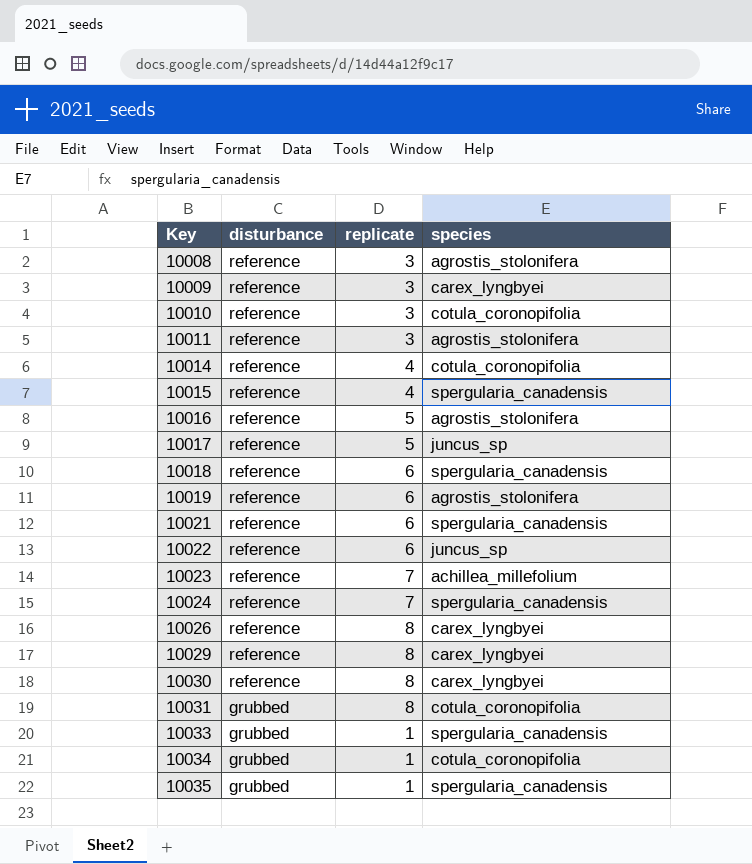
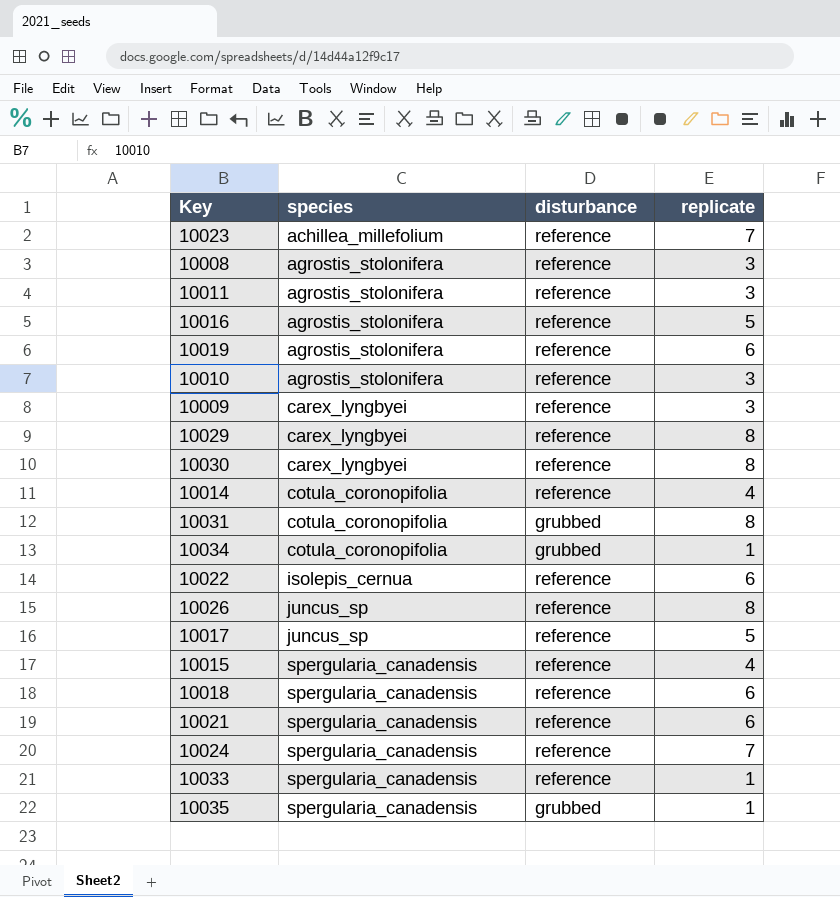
row order: Key ascending -> species ascending
column species | position: 4 -> 2
10010 | species: cotula_coronopifolia -> agrostis_stolonifera
10022 | species: juncus_sp -> isolepis_cernua
10026 | species: carex_lyngbyei -> juncus_sp
10033 | disturbance: grubbed -> reference

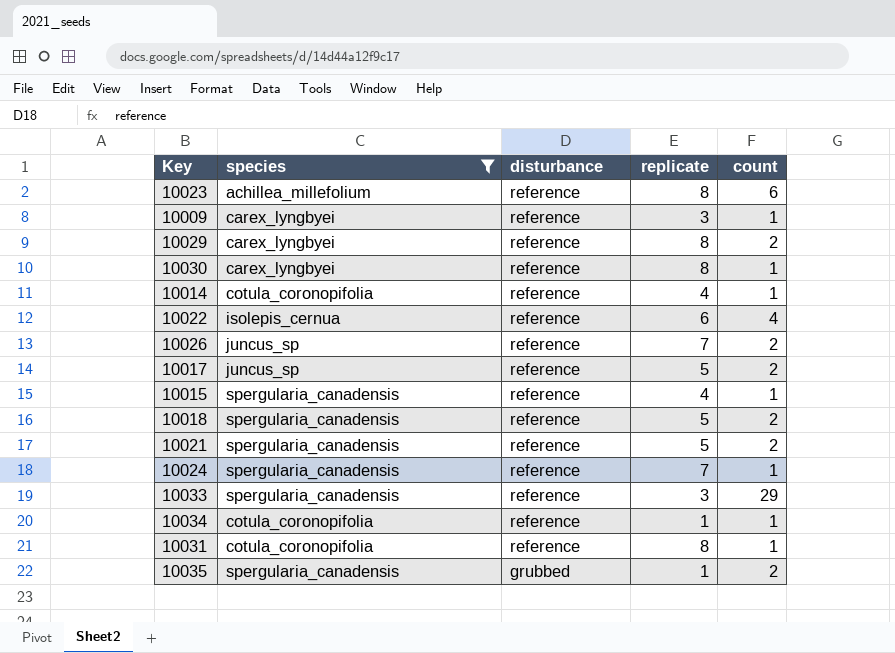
filter: none -> species != agrostis_stolonifera
row order: species ascending -> disturbance descending
column count | position: none -> 5
10023 | replicate: 7 -> 8
10026 | replicate: 8 -> 7
10018 | replicate: 6 -> 5
10021 | replicate: 6 -> 5
10033 | replicate: 1 -> 3
10034 | disturbance: grubbed -> reference
10031 | disturbance: grubbed -> reference

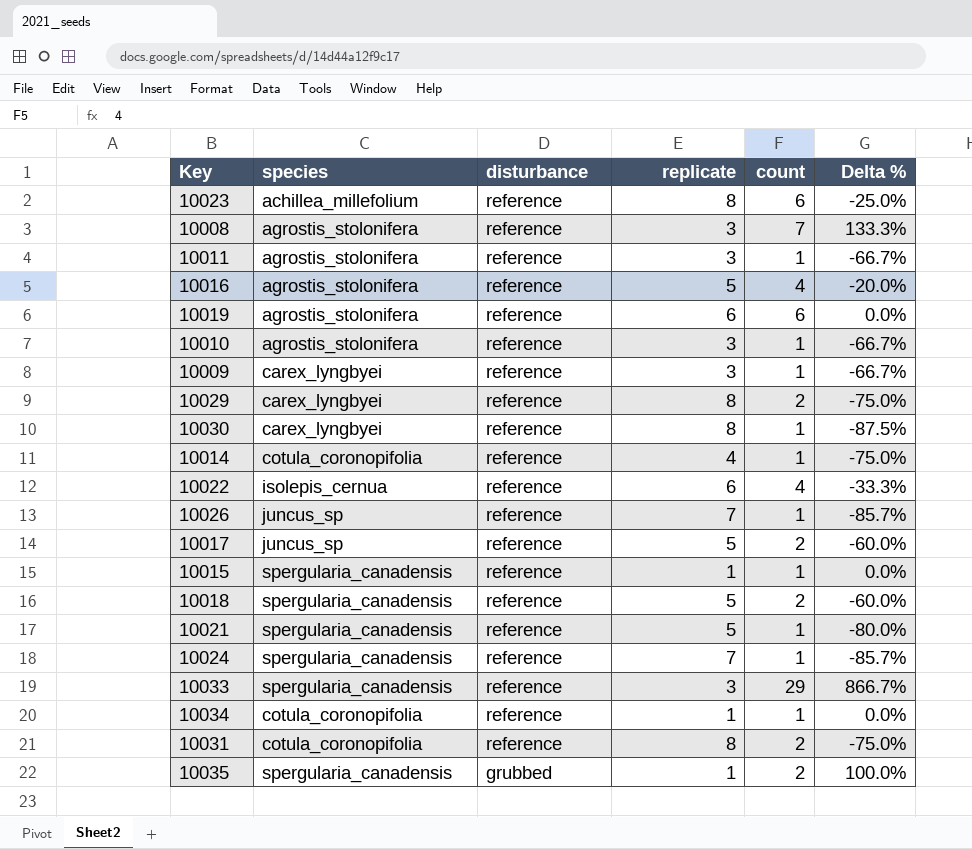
filter: species != agrostis_stolonifera -> none
column Delta % | formula: none -> ([count] - [replicate]) / [replicate]
10026 | count: 2 -> 1
10015 | replicate: 4 -> 1
10021 | count: 2 -> 1
10031 | count: 1 -> 2

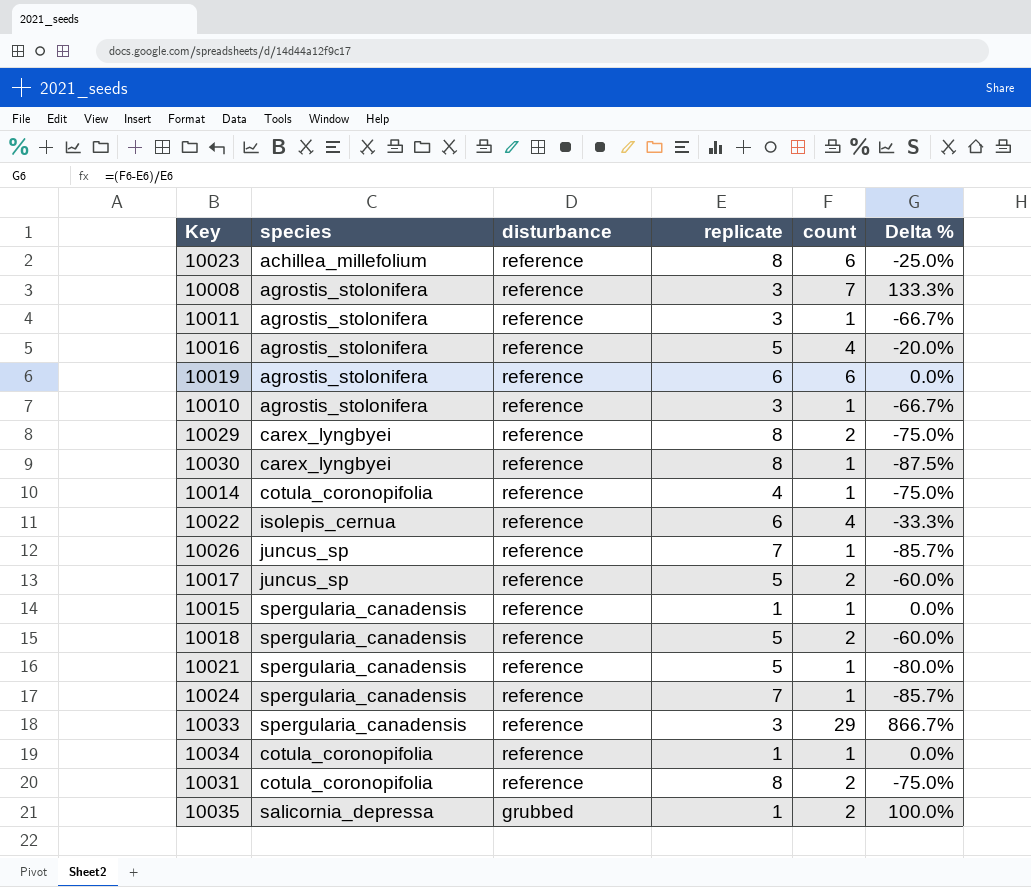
row 10009: carex_lyngbyei | reference | 3 | 1 | -66.7% -> none
10035 | species: spergularia_canadensis -> salicornia_depressa

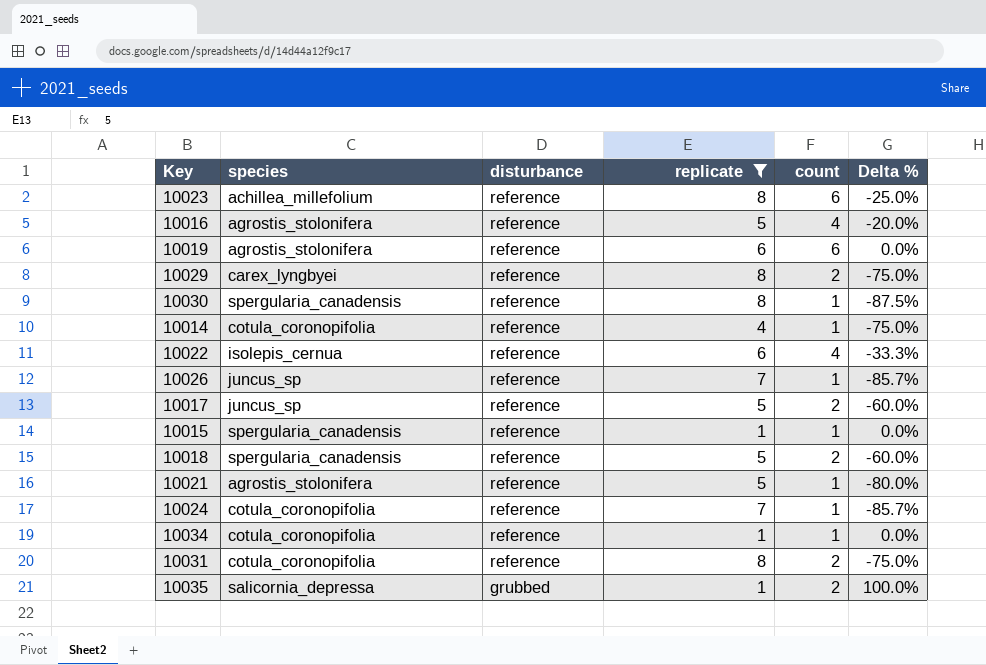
filter: none -> replicate != 3
10030 | species: carex_lyngbyei -> spergularia_canadensis
10021 | species: spergularia_canadensis -> agrostis_stolonifera
10024 | species: spergularia_canadensis -> cotula_coronopifolia

